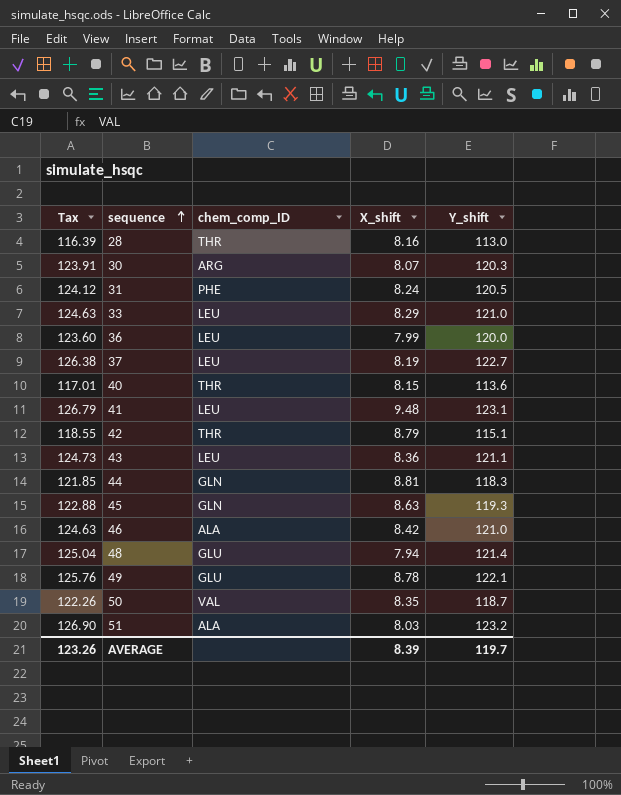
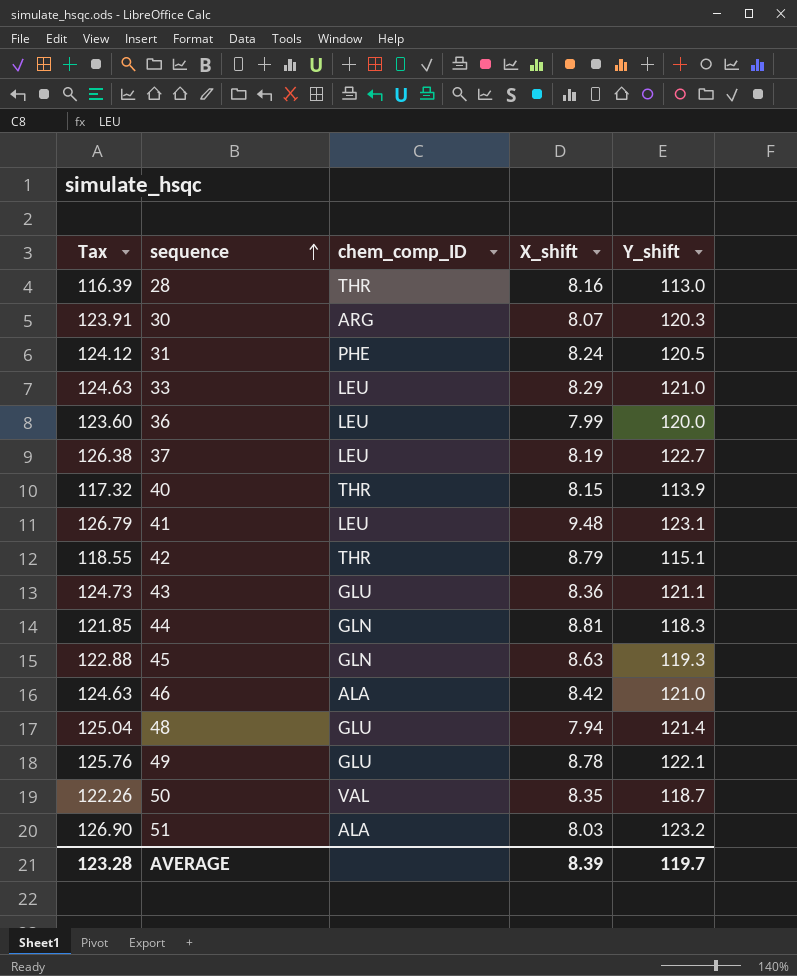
40 | Tax: 117.01 -> 117.32
40 | Y_shift: 113.6 -> 113.9
43 | chem_comp_ID: LEU -> GLU
AVERAGE | Tax: 123.26 -> 123.28

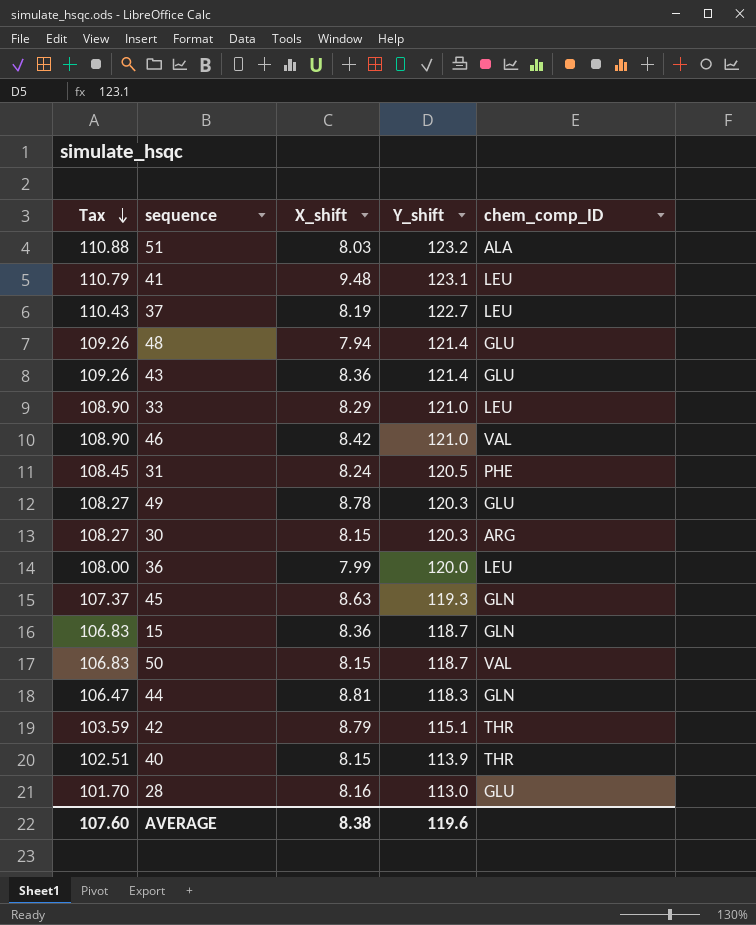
row order: sequence ascending -> Tax descending
column Tax | formula: [Y_shift] * 1.03 -> [Y_shift] * 0.9
column chem_comp_ID | position: 3 -> 5
43 | Y_shift: 121.1 -> 121.4
46 | chem_comp_ID: ALA -> VAL
49 | Y_shift: 122.1 -> 120.3
30 | X_shift: 8.07 -> 8.15
row 15: none -> 106.83 | 8.36 | 118.7 | GLN
50 | X_shift: 8.35 -> 8.15
28 | chem_comp_ID: THR -> GLU
AVERAGE | Tax: 123.28 -> 107.60
AVERAGE | X_shift: 8.39 -> 8.38
AVERAGE | Y_shift: 119.7 -> 119.6

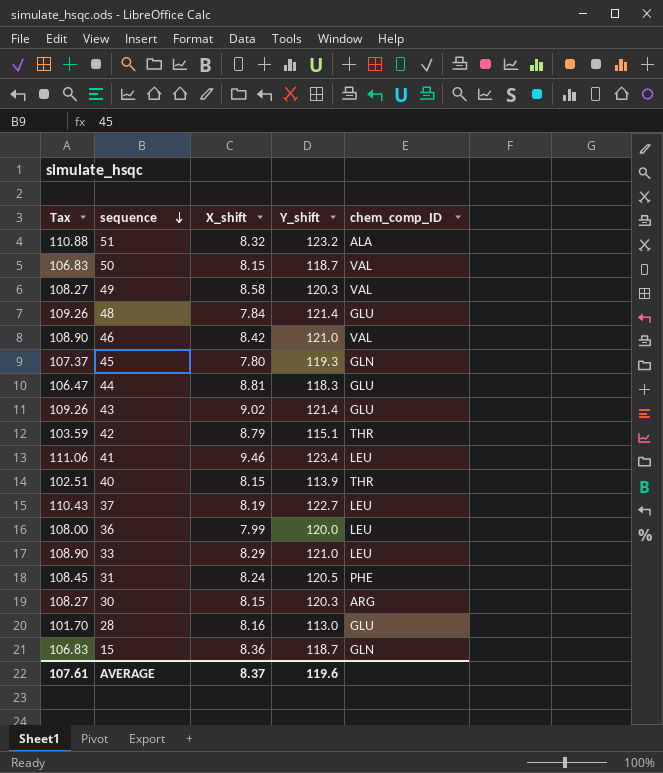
row order: Tax descending -> sequence descending
51 | X_shift: 8.03 -> 8.32
49 | X_shift: 8.78 -> 8.58
49 | chem_comp_ID: GLU -> VAL
48 | X_shift: 7.94 -> 7.84
45 | X_shift: 8.63 -> 7.80
44 | chem_comp_ID: GLN -> GLU
43 | X_shift: 8.36 -> 9.02
41 | Tax: 110.79 -> 111.06
41 | X_shift: 9.48 -> 9.46
41 | Y_shift: 123.1 -> 123.4
AVERAGE | Tax: 107.60 -> 107.61
AVERAGE | X_shift: 8.38 -> 8.37

